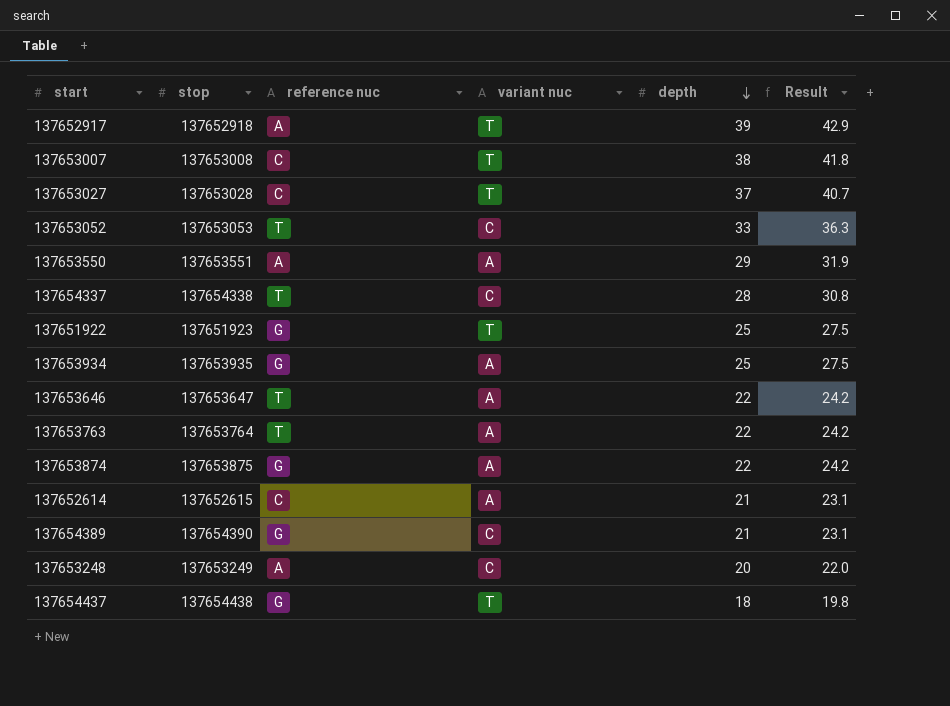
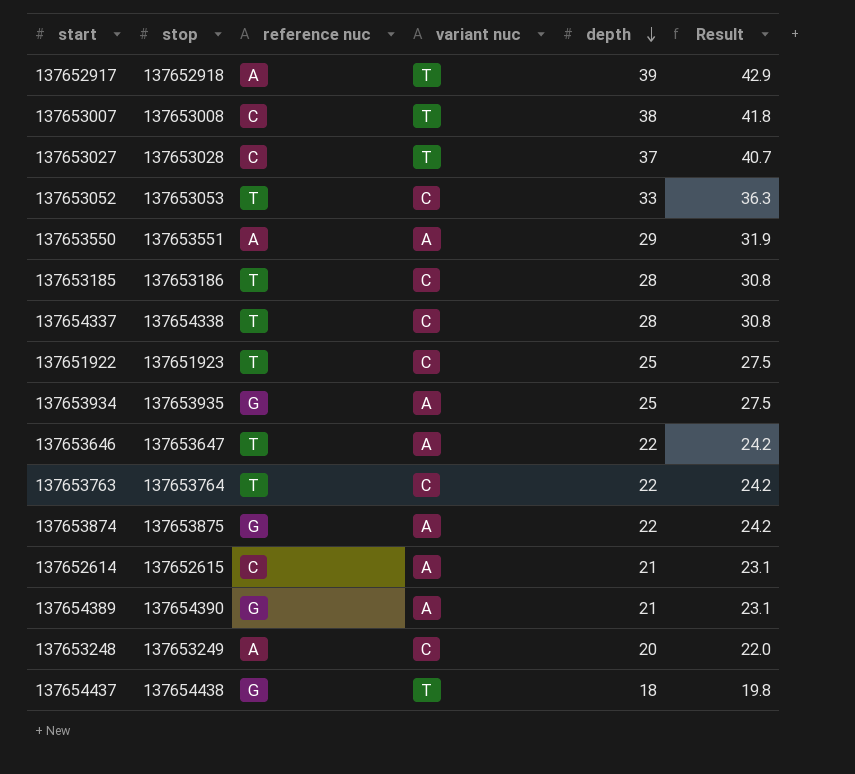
row 137653185: none -> 137653186 | T | C | 28 | 30.8
137651922 | reference nuc: G -> T
137651922 | variant nuc: T -> C
137653763 | variant nuc: A -> C
137654389 | variant nuc: C -> A

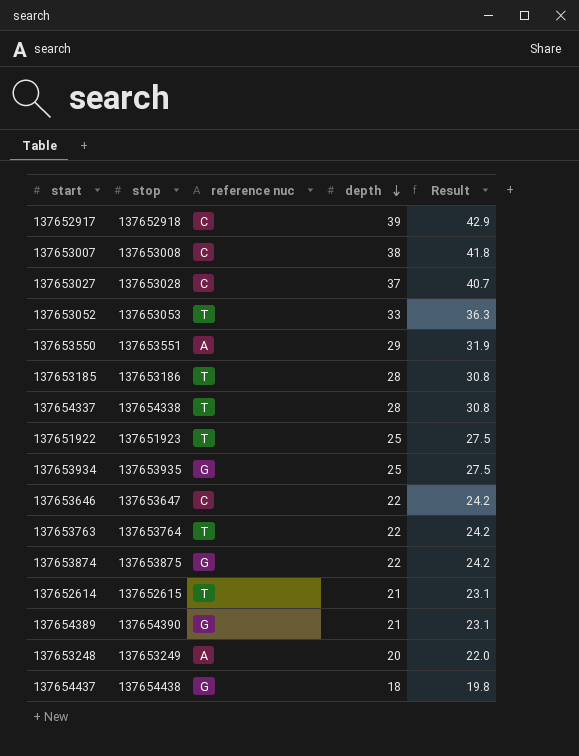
column variant nuc | position: 4 -> none
137652917 | reference nuc: A -> C
137653646 | reference nuc: T -> C
137652614 | reference nuc: C -> T

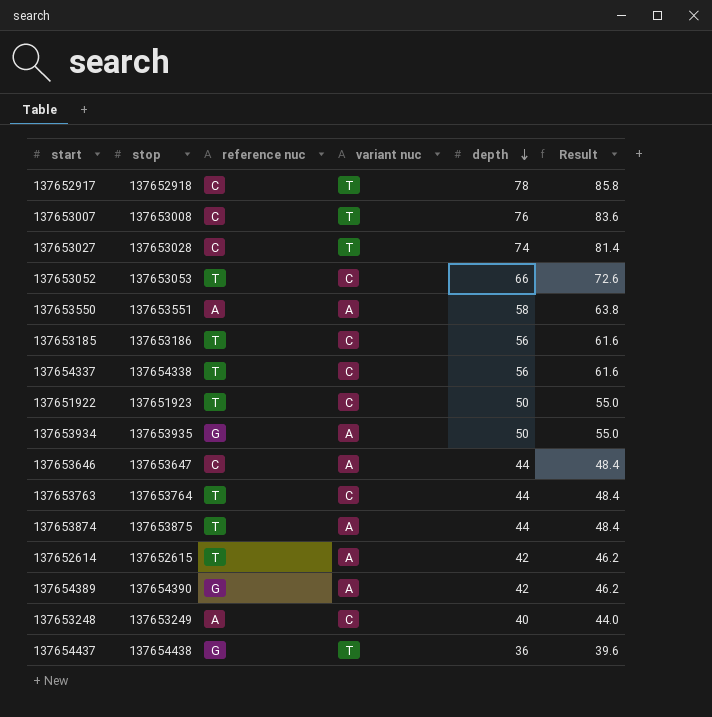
column variant nuc | position: none -> 4
137652917 | depth: 39 -> 78
137652917 | Result: 42.9 -> 85.8
137653007 | depth: 38 -> 76
137653007 | Result: 41.8 -> 83.6
137653027 | depth: 37 -> 74
137653027 | Result: 40.7 -> 81.4
137653052 | depth: 33 -> 66
137653052 | Result: 36.3 -> 72.6
137653550 | depth: 29 -> 58
137653550 | Result: 31.9 -> 63.8
137653185 | depth: 28 -> 56
137653185 | Result: 30.8 -> 61.6
137654337 | depth: 28 -> 56
137654337 | Result: 30.8 -> 61.6
137651922 | depth: 25 -> 50
137651922 | Result: 27.5 -> 55.0
137653934 | depth: 25 -> 50
137653934 | Result: 27.5 -> 55.0
137653646 | depth: 22 -> 44
137653646 | Result: 24.2 -> 48.4
137653763 | depth: 22 -> 44
137653763 | Result: 24.2 -> 48.4
137653874 | reference nuc: G -> T
137653874 | depth: 22 -> 44
137653874 | Result: 24.2 -> 48.4
137652614 | depth: 21 -> 42
137652614 | Result: 23.1 -> 46.2
137654389 | depth: 21 -> 42
137654389 | Result: 23.1 -> 46.2
137653248 | depth: 20 -> 40
137653248 | Result: 22.0 -> 44.0
137654437 | depth: 18 -> 36
137654437 | Result: 19.8 -> 39.6

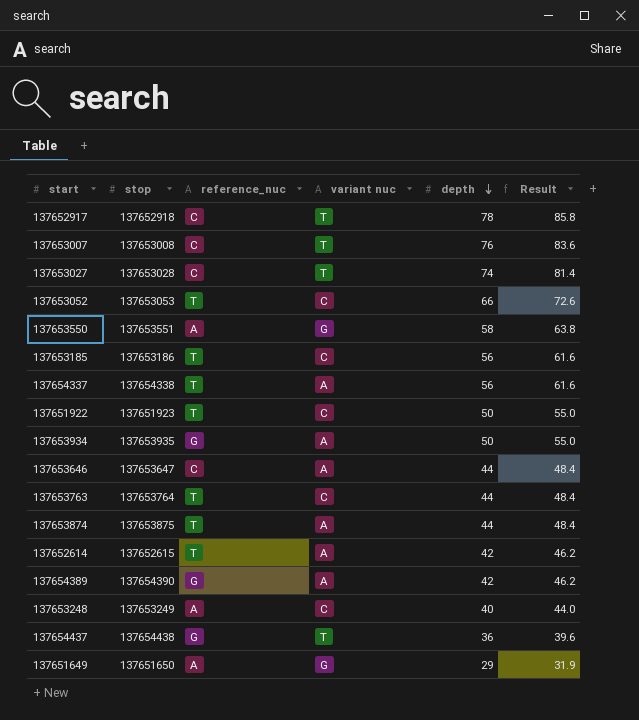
column name: reference nuc -> reference_nuc
137653550 | variant nuc: A -> G
137654337 | variant nuc: C -> A
row 137651649: none -> 137651650 | A | G | 29 | 31.9

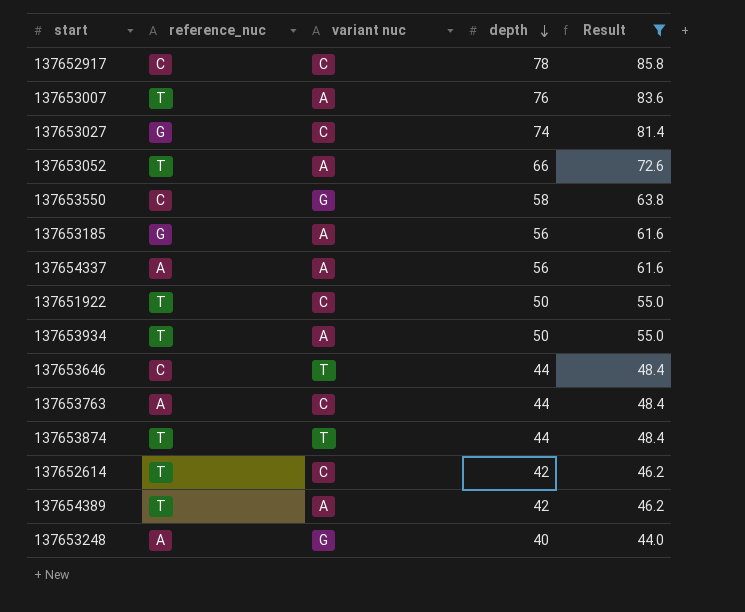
filter: none -> Result >= 44.0
column stop | position: 2 -> none
137652917 | variant nuc: T -> C
137653007 | reference_nuc: C -> T
137653007 | variant nuc: T -> A
137653027 | reference_nuc: C -> G
137653027 | variant nuc: T -> C
137653052 | variant nuc: C -> A
137653550 | reference_nuc: A -> C
137653185 | reference_nuc: T -> G
137653185 | variant nuc: C -> A
137654337 | reference_nuc: T -> A
137653934 | reference_nuc: G -> T
137653646 | variant nuc: A -> T
137653763 | reference_nuc: T -> A
137653874 | variant nuc: A -> T
137652614 | variant nuc: A -> C
137654389 | reference_nuc: G -> T
137653248 | variant nuc: C -> G

